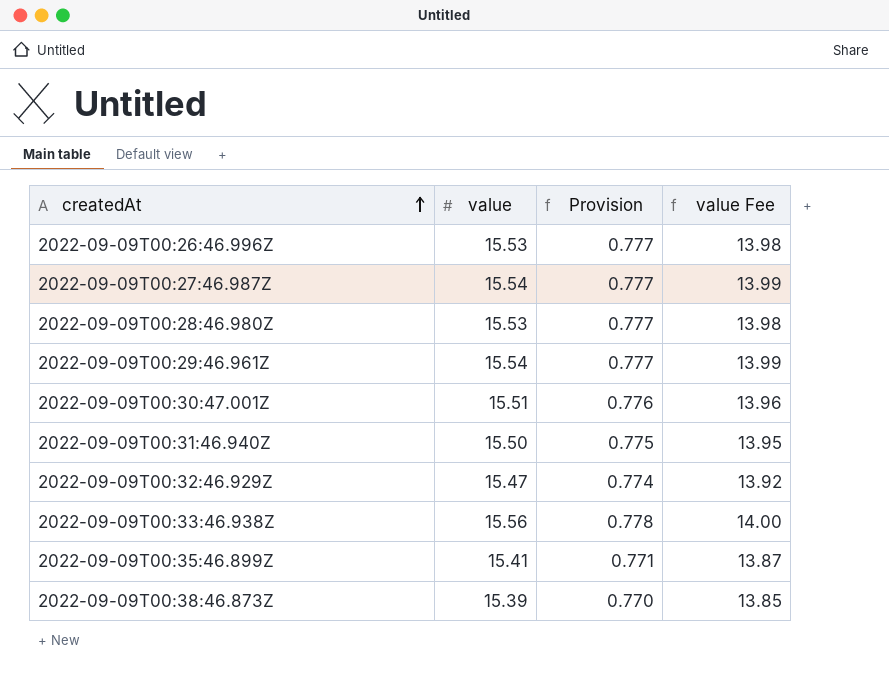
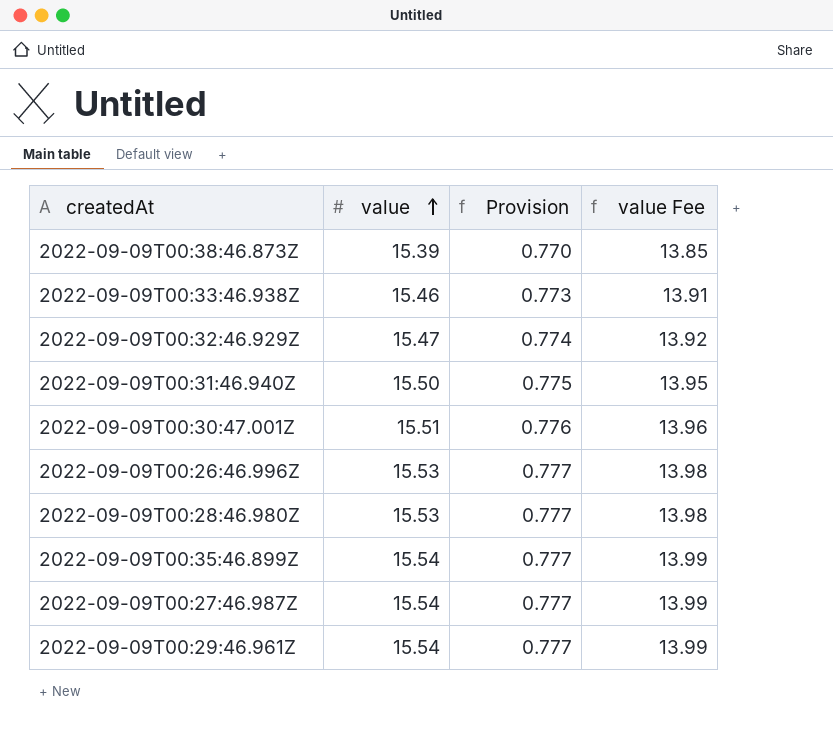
row order: createdAt ascending -> value ascending
2022-09-09T00:33:46.938Z | value: 15.56 -> 15.46
2022-09-09T00:33:46.938Z | Provision: 0.778 -> 0.773
2022-09-09T00:33:46.938Z | value Fee: 14.00 -> 13.91
2022-09-09T00:35:46.899Z | value: 15.41 -> 15.54
2022-09-09T00:35:46.899Z | Provision: 0.771 -> 0.777
2022-09-09T00:35:46.899Z | value Fee: 13.87 -> 13.99

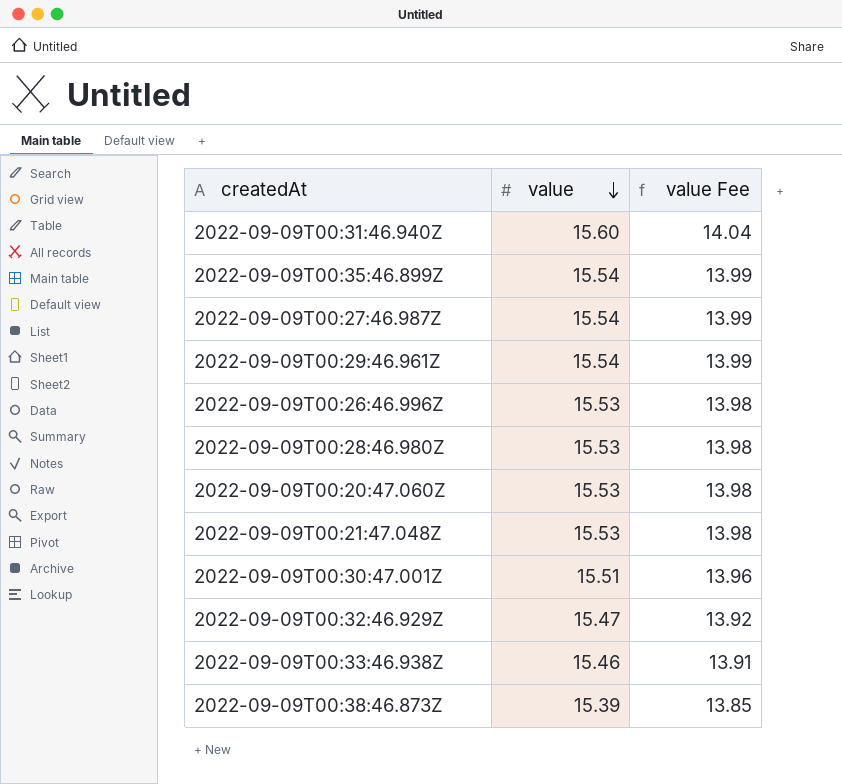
row order: value ascending -> value descending
column Provision | formula: [value] * 0.05 -> none
2022-09-09T00:31:46.940Z | value: 15.50 -> 15.60
2022-09-09T00:31:46.940Z | value Fee: 13.95 -> 14.04
row 2022-09-09T00:20:47.060Z: none -> 15.53 | 13.98
row 2022-09-09T00:21:47.048Z: none -> 15.53 | 13.98

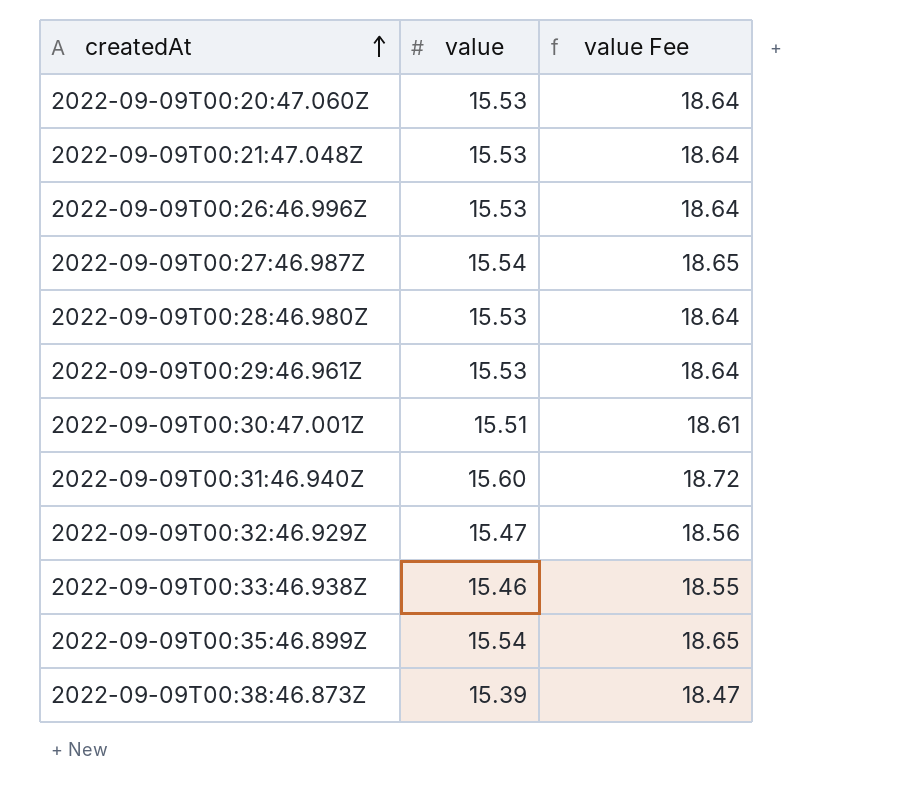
row order: value descending -> createdAt ascending
column value Fee | formula: [value] * 0.9 -> [value] * 1.2
2022-09-09T00:29:46.961Z | value: 15.54 -> 15.53

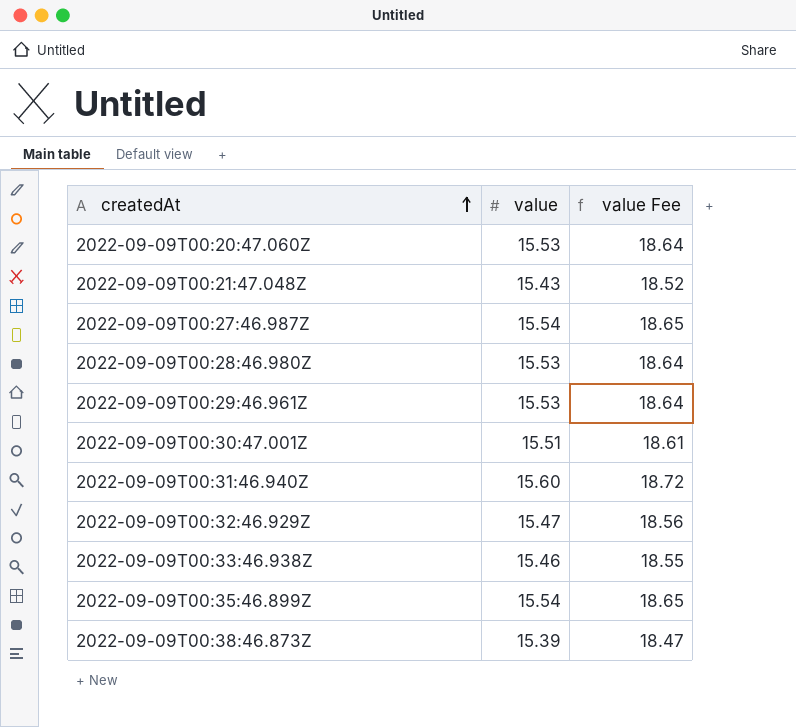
row 2022-09-09T00:26:46.996Z: 15.53 | 18.64 -> none
2022-09-09T00:21:47.048Z | value: 15.53 -> 15.43
2022-09-09T00:21:47.048Z | value Fee: 18.64 -> 18.52

